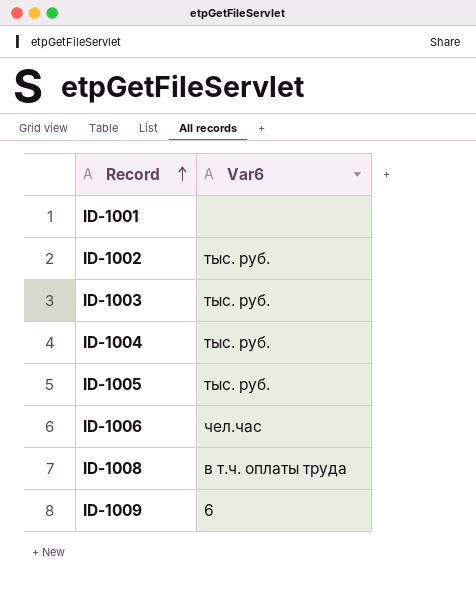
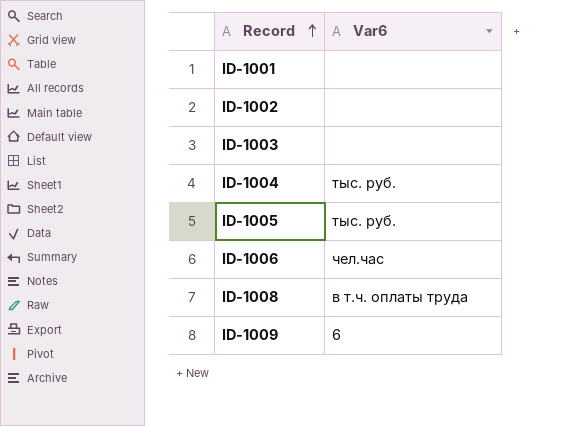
ID-1002 | Var6: тыс. руб. -> none
ID-1003 | Var6: тыс. руб. -> none

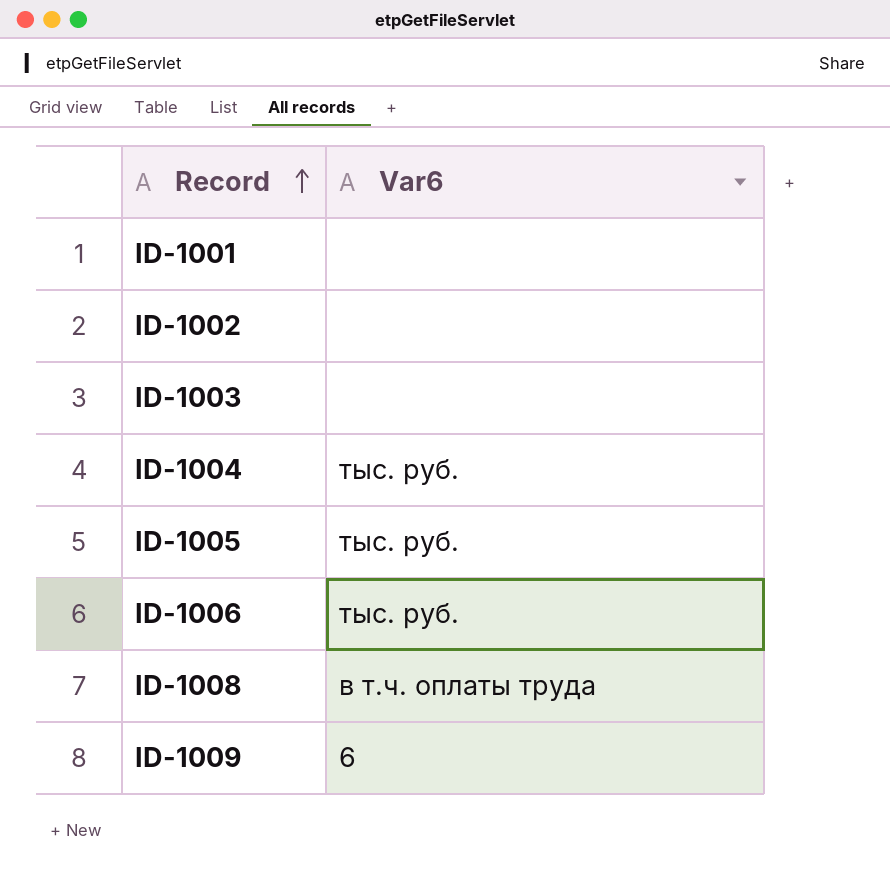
ID-1006 | Var6: чел.час -> тыс. руб.

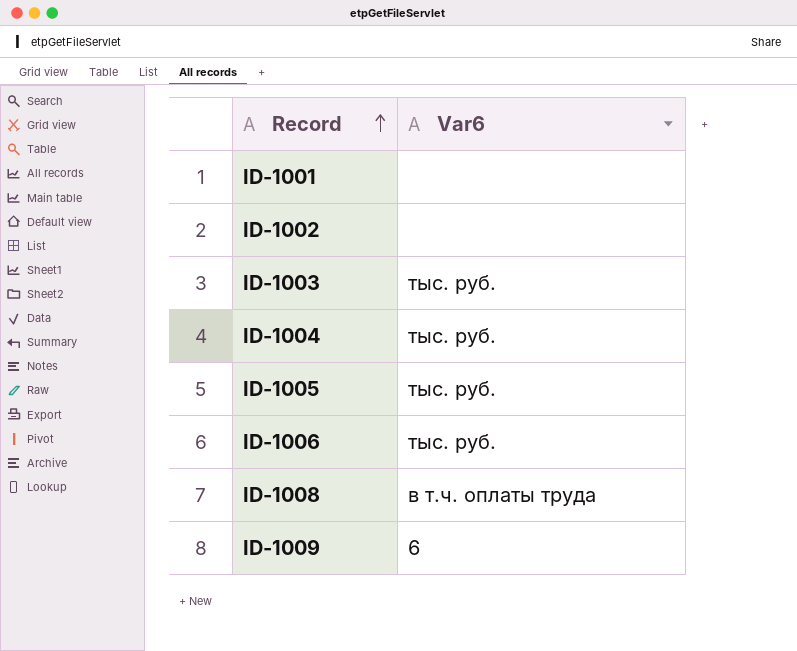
ID-1003 | Var6: none -> тыс. руб.

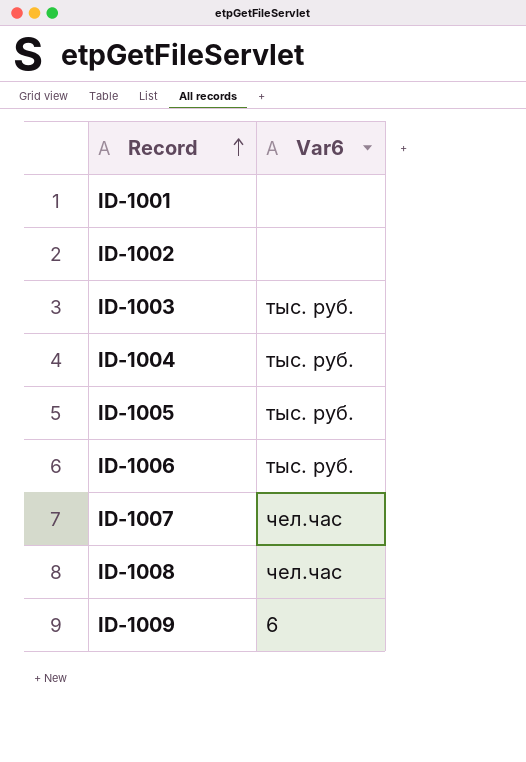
row ID-1007: none -> чел.час
ID-1008 | Var6: в т.ч. оплаты труда -> чел.час

